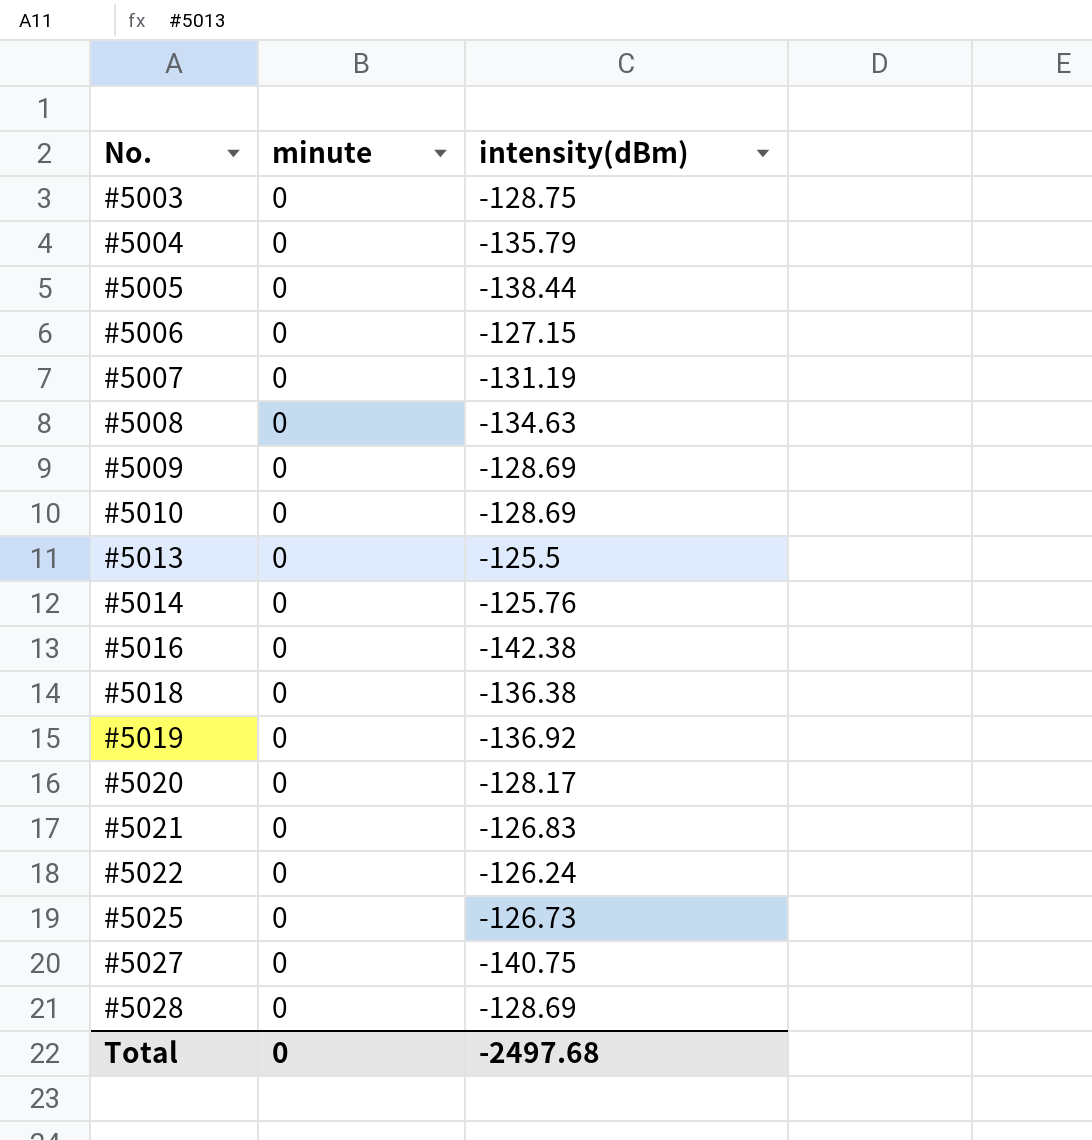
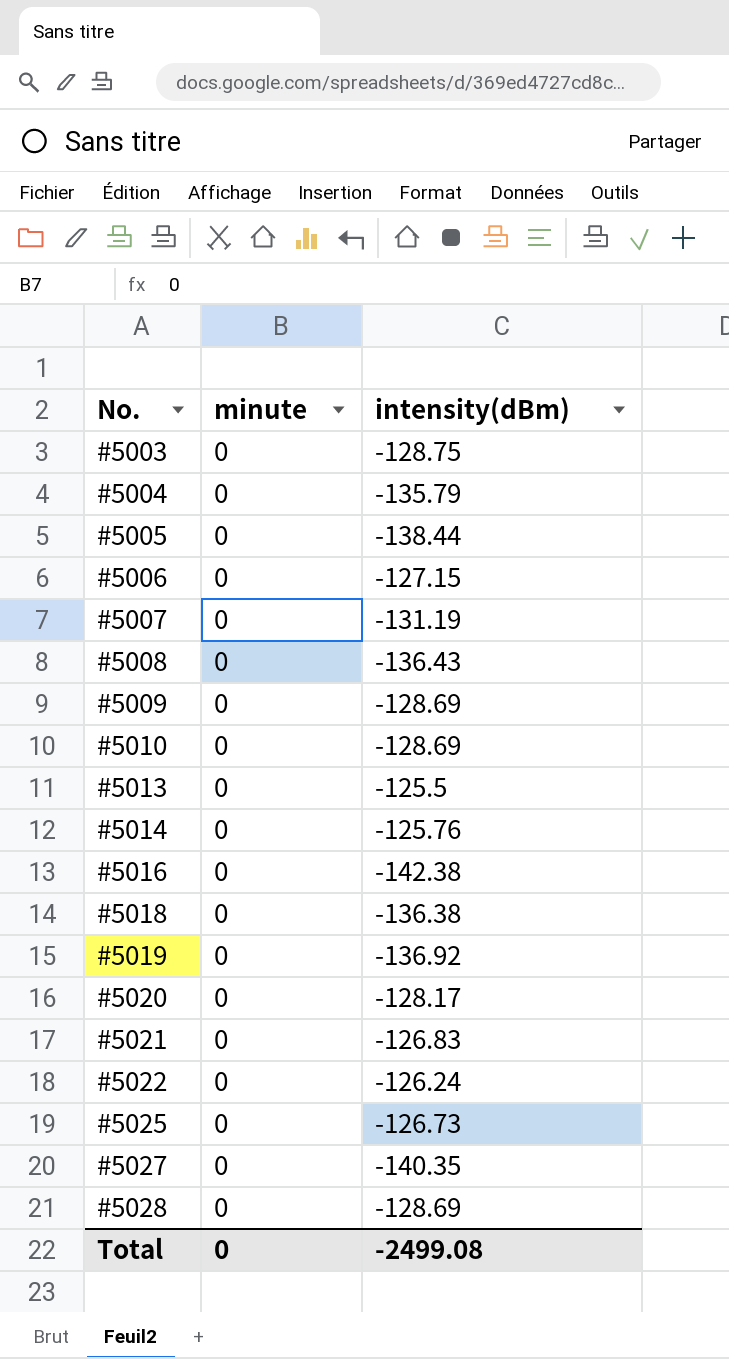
#5008 | intensity(dBm): -134.63 -> -136.43
#5027 | intensity(dBm): -140.75 -> -140.35
Total | intensity(dBm): -2497.68 -> -2499.08

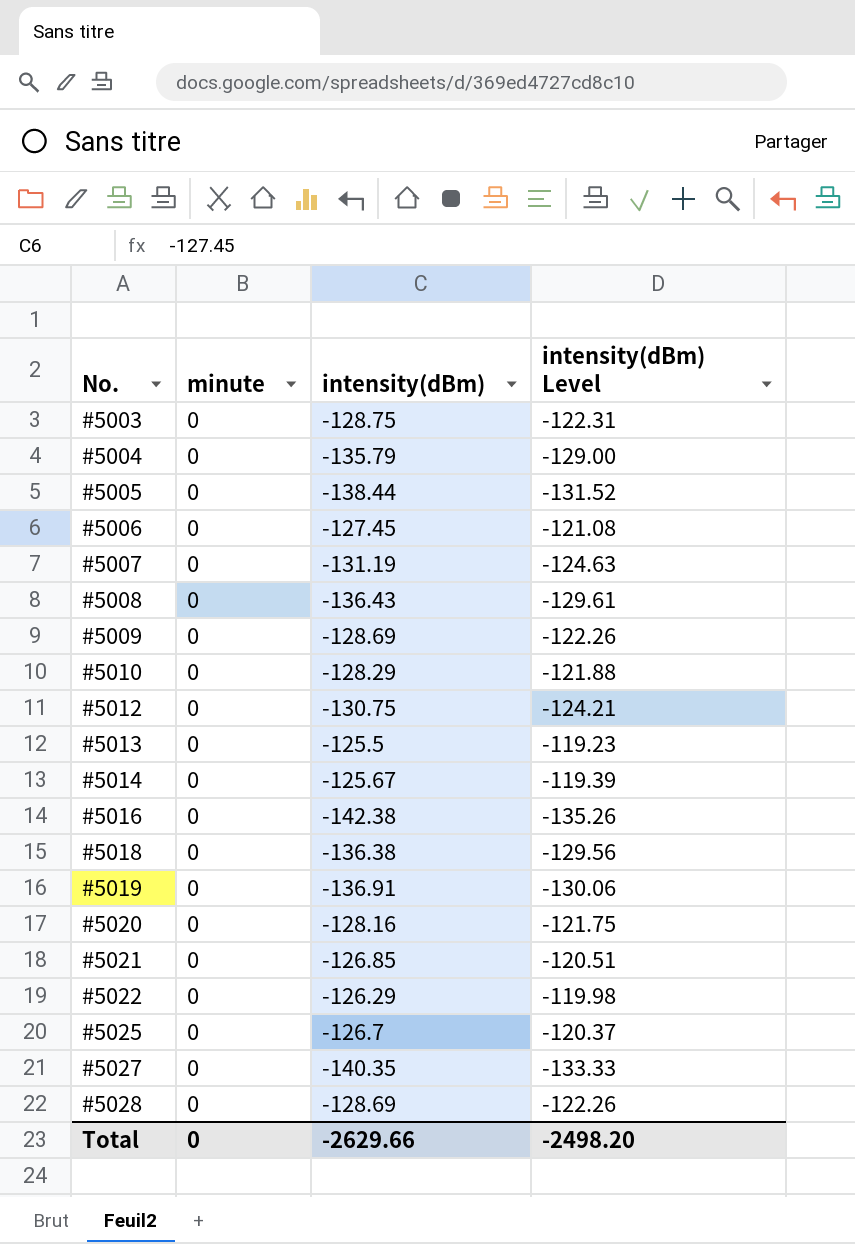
column intensity(dBm) Level | formula: none -> [intensity(dBm)] * 0.95
#5006 | intensity(dBm): -127.15 -> -127.45
#5010 | intensity(dBm): -128.69 -> -128.29
row #5012: none -> 0 | -130.75 | -124.21
#5014 | intensity(dBm): -125.76 -> -125.67
#5019 | intensity(dBm): -136.92 -> -136.91
#5020 | intensity(dBm): -128.17 -> -128.16
#5021 | intensity(dBm): -126.83 -> -126.85
#5022 | intensity(dBm): -126.24 -> -126.29
#5025 | intensity(dBm): -126.73 -> -126.7
Total | intensity(dBm): -2499.08 -> -2629.66

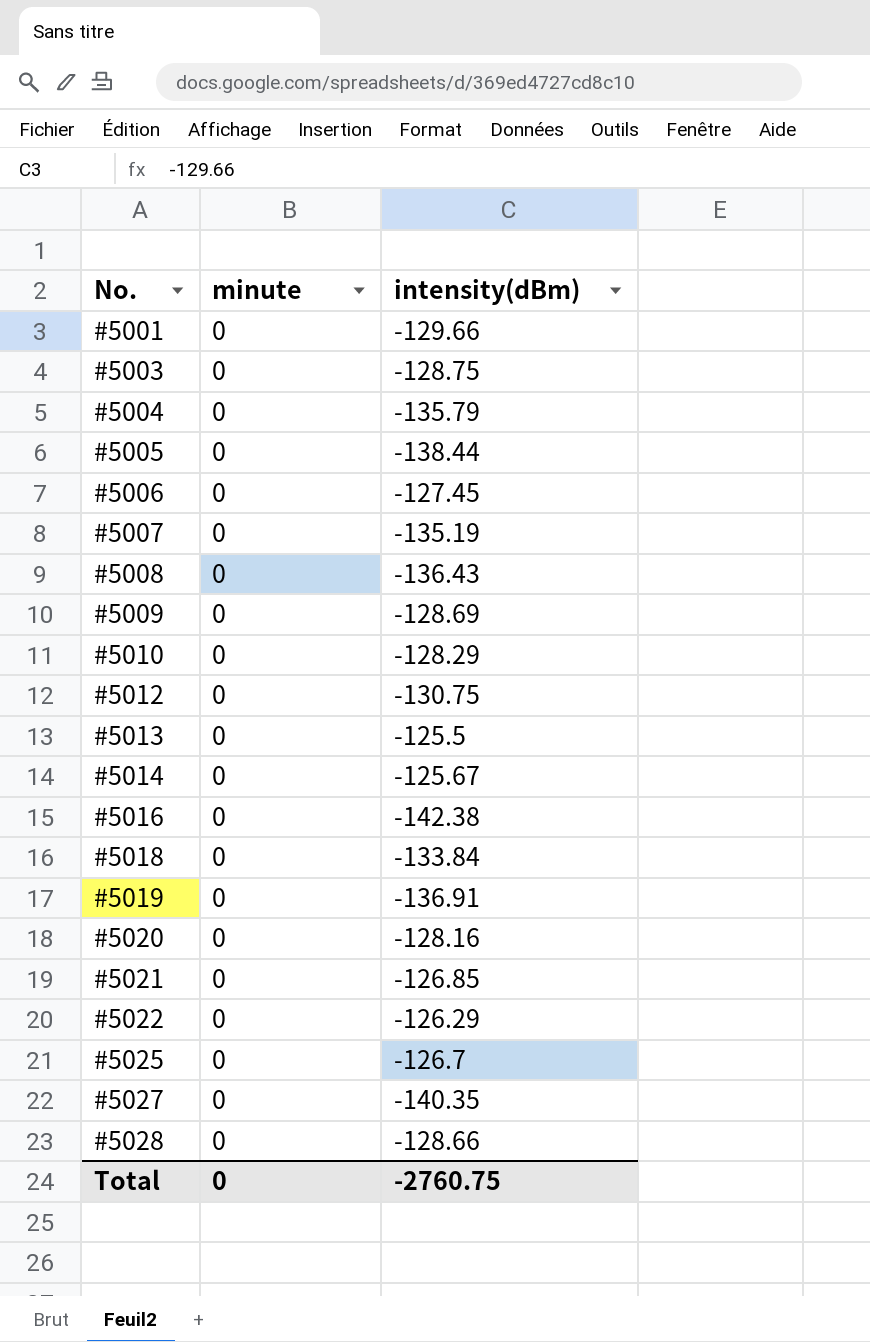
column intensity(dBm) Level | formula: [intensity(dBm)] * 0.95 -> none
row #5001: none -> 0 | -129.66
#5007 | intensity(dBm): -131.19 -> -135.19
#5018 | intensity(dBm): -136.38 -> -133.84
#5028 | intensity(dBm): -128.69 -> -128.66
Total | intensity(dBm): -2629.66 -> -2760.75

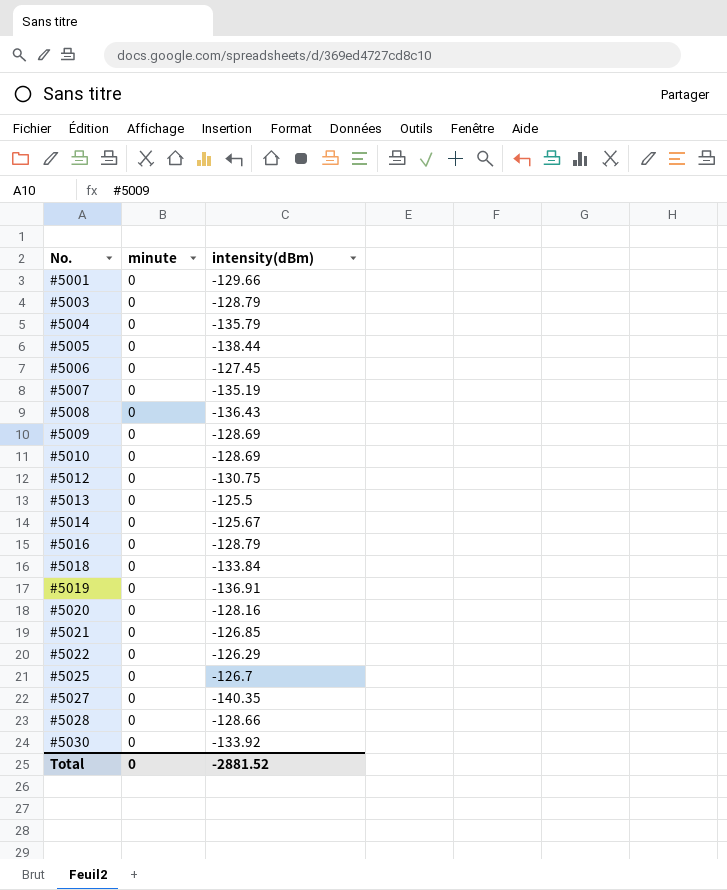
#5003 | intensity(dBm): -128.75 -> -128.79
#5010 | intensity(dBm): -128.29 -> -128.69
#5016 | intensity(dBm): -142.38 -> -128.79
row #5030: none -> 0 | -133.92
Total | intensity(dBm): -2760.75 -> -2881.52

